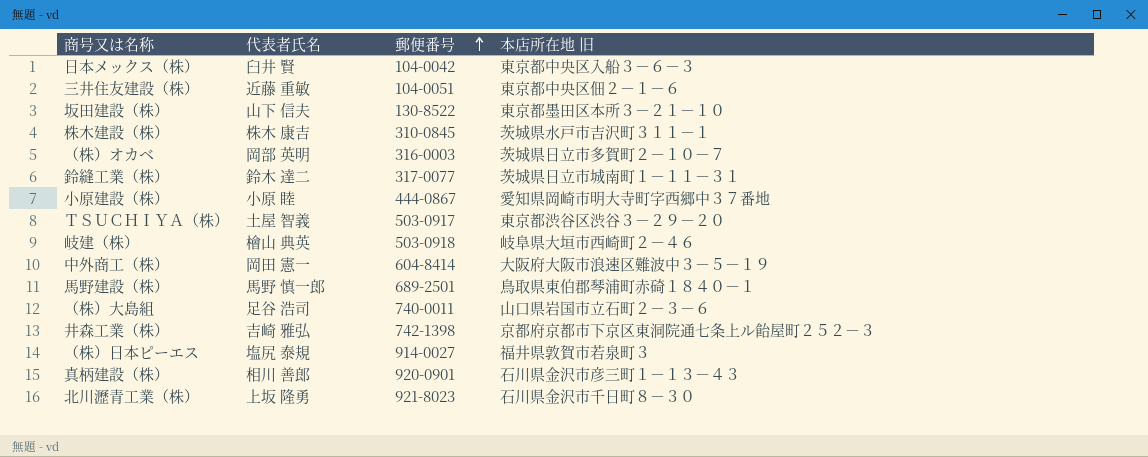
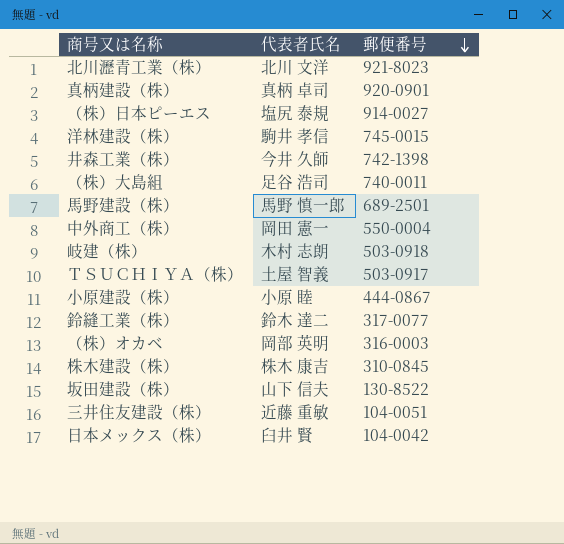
row order: 郵便番号 ascending -> 郵便番号 descending
column 本店所在地 旧 | position: 4 -> none
北川瀝青工業（株） | 代表者氏名: 上坂 隆勇 -> 北川 文洋
真柄建設（株） | 代表者氏名: 相川 善郎 -> 真柄 卓司
row 洋林建設（株）: none -> 駒井 孝信 | 745-0015
井森工業（株） | 代表者氏名: 吉崎 雅弘 -> 今井 久師
中外商工（株） | 郵便番号: 604-8414 -> 550-0004
岐建（株） | 代表者氏名: 檜山 典英 -> 木村 志朗

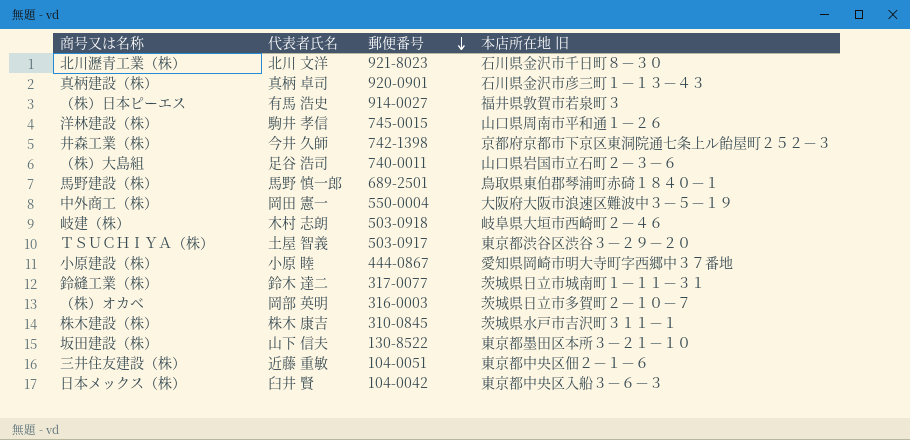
column 本店所在地 旧 | position: none -> 4
（株）日本ピーエス | 代表者氏名: 塩尻 泰規 -> 有馬 浩史

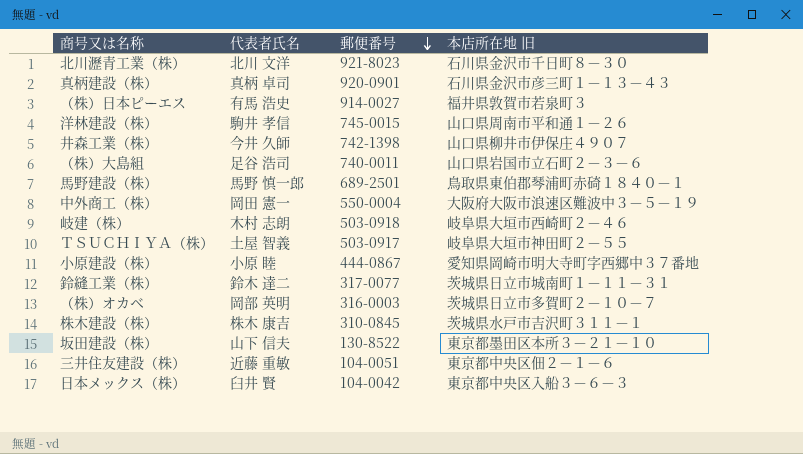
井森工業（株） | 本店所在地 旧: 京都府京都市下京区東洞院通七条上ル飴屋町２５２－３ -> 山口県柳井市伊保庄４９０７
ＴＳＵＣＨＩＹＡ（株） | 本店所在地 旧: 東京都渋谷区渋谷３－２９－２０ -> 岐阜県大垣市神田町２－５５

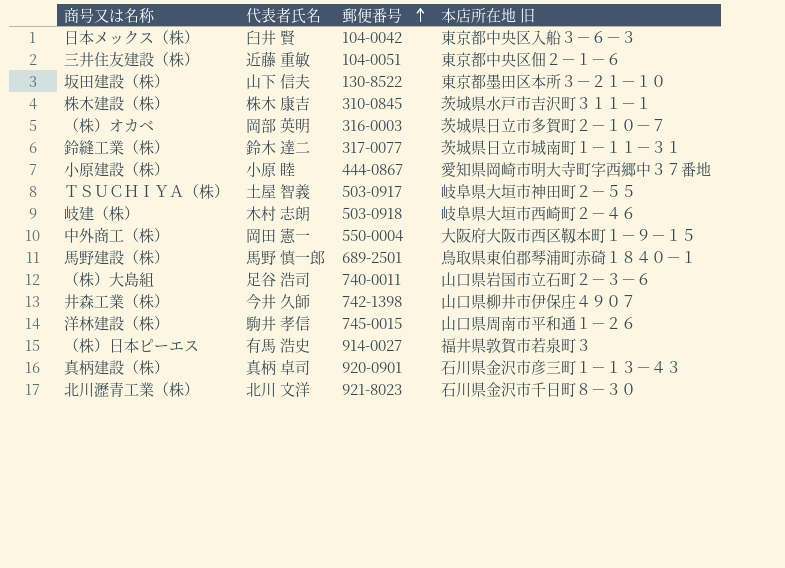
row order: 郵便番号 descending -> 郵便番号 ascending
中外商工（株） | 本店所在地 旧: 大阪府大阪市浪速区難波中３－５－１９ -> 大阪府大阪市西区靱本町１－９－１５

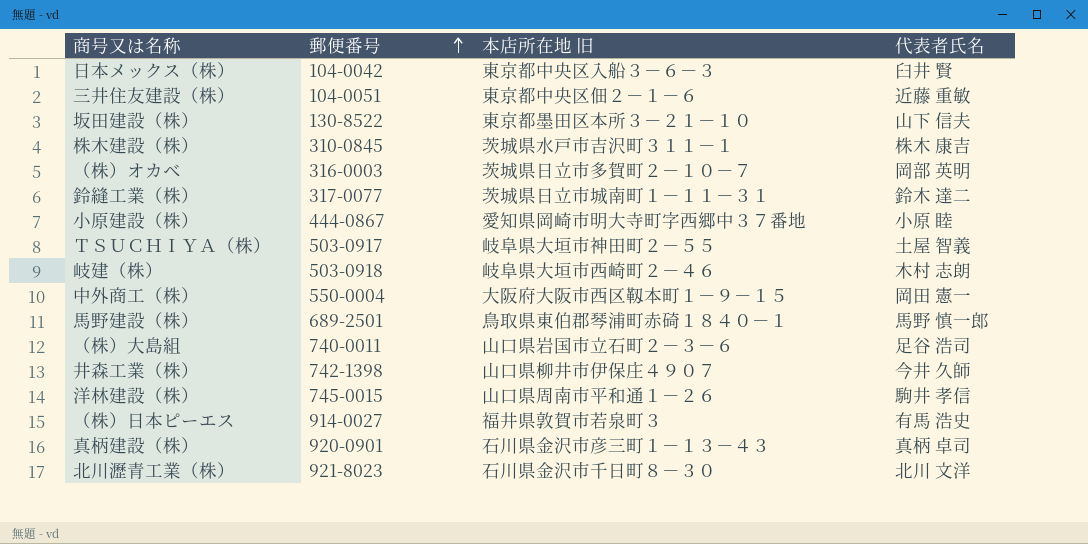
column 代表者氏名 | position: 2 -> 4

